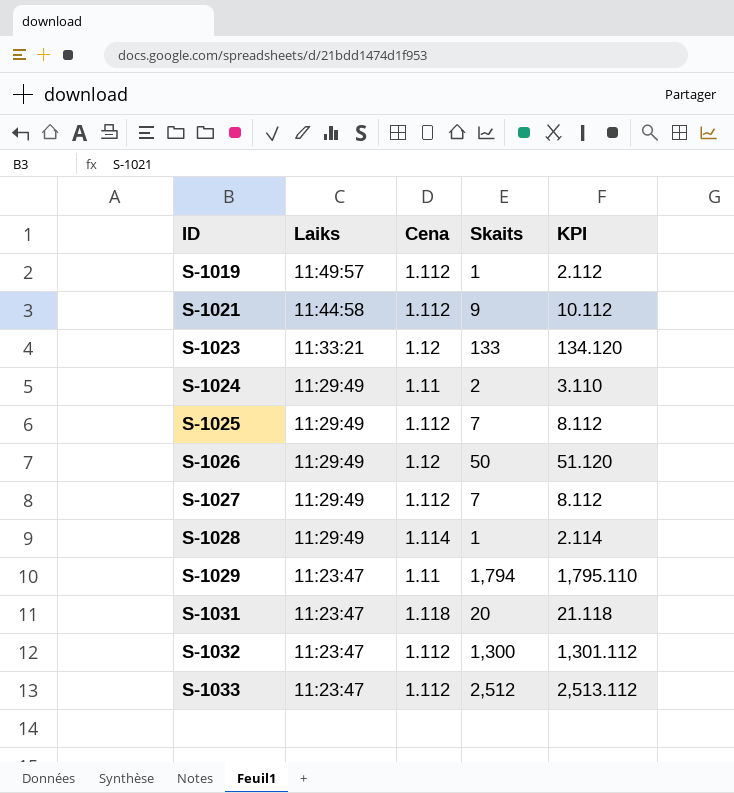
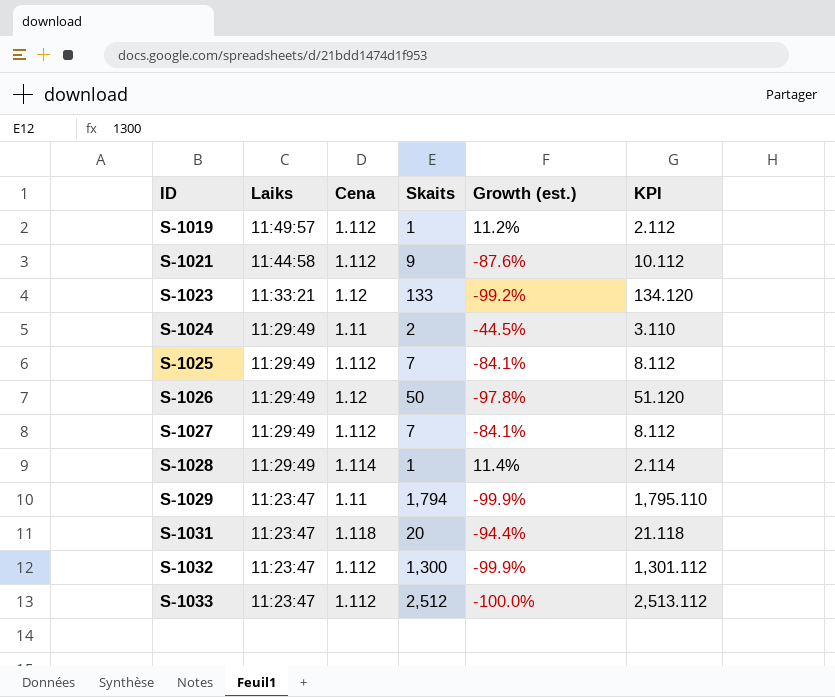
column Growth (est.) | formula: none -> ([Cena] - [Skaits]) / [Skaits]

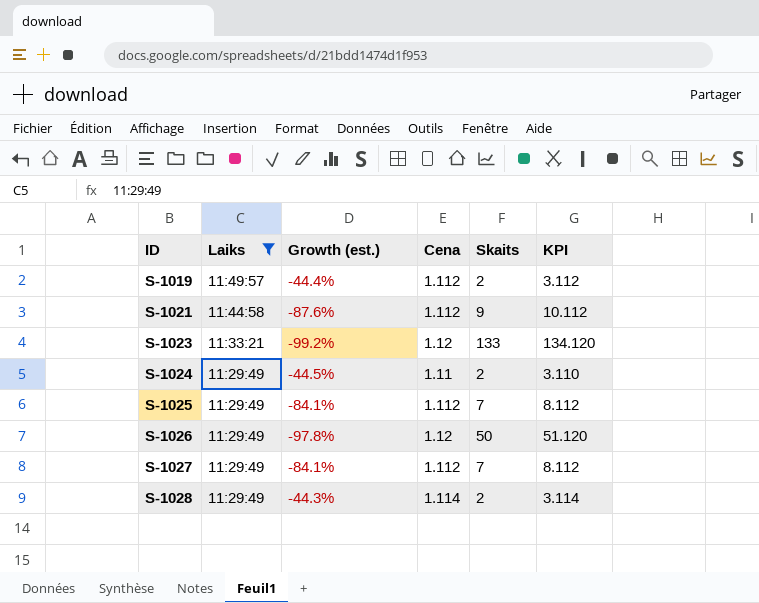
filter: none -> Laiks != 11:23:47
column Growth (est.) | position: 5 -> 3
S-1019 | Growth (est.): 11.2% -> -44.4%
S-1019 | Skaits: 1 -> 2
S-1019 | KPI: 2.112 -> 3.112
S-1028 | Growth (est.): 11.4% -> -44.3%
S-1028 | Skaits: 1 -> 2
S-1028 | KPI: 2.114 -> 3.114

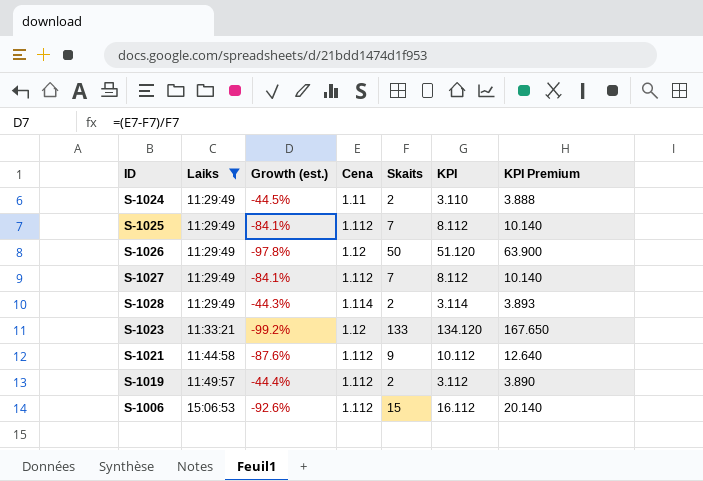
row order: ID ascending -> Laiks ascending
column KPI Premium | formula: none -> [KPI] * 1.25
row S-1006: none -> 15:06:53 | -92.6% | 1.112 | 15 | 16.112 | 20.140

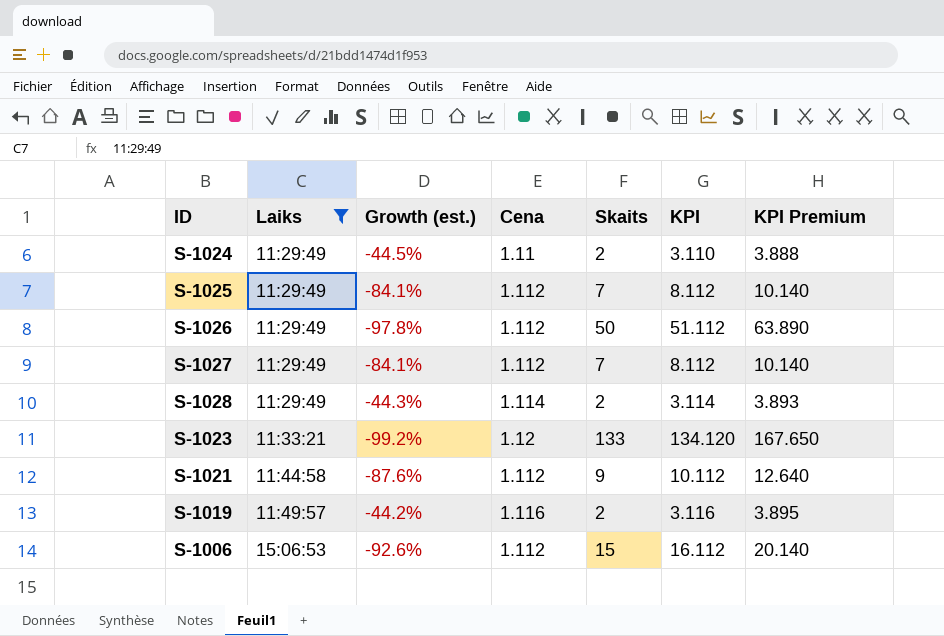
S-1026 | Cena: 1.12 -> 1.112
S-1026 | KPI: 51.120 -> 51.112
S-1026 | KPI Premium: 63.900 -> 63.890
S-1019 | Growth (est.): -44.4% -> -44.2%
S-1019 | Cena: 1.112 -> 1.116
S-1019 | KPI: 3.112 -> 3.116
S-1019 | KPI Premium: 3.890 -> 3.895

